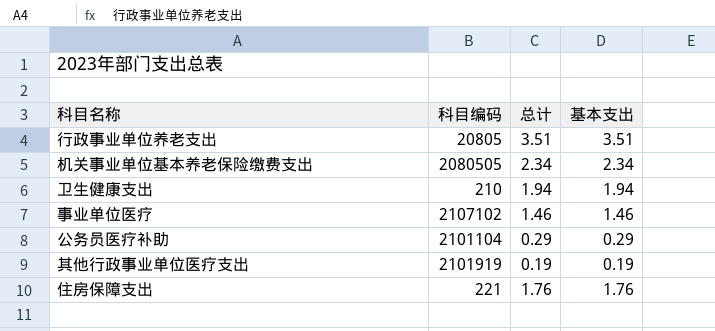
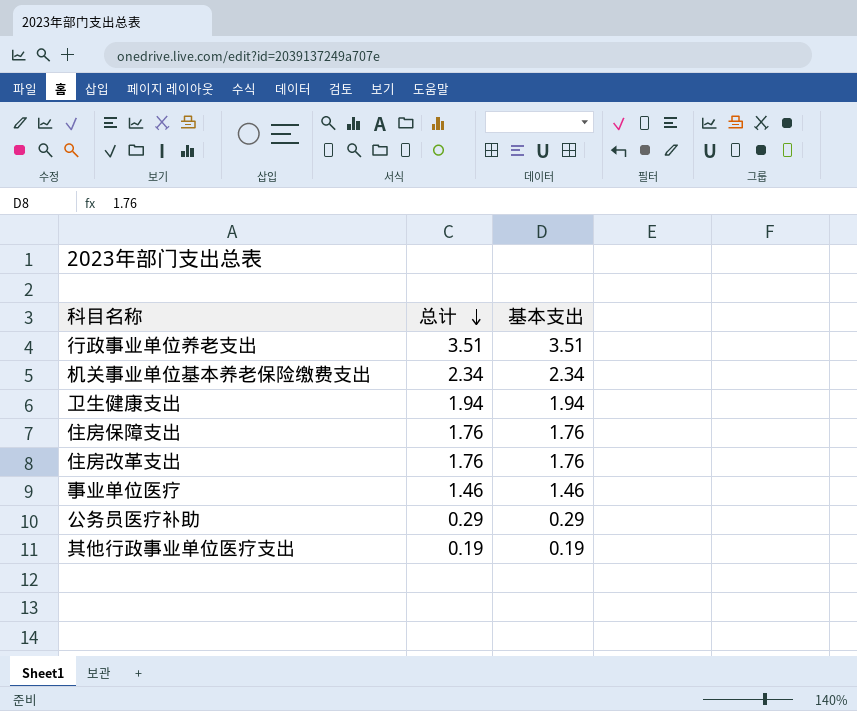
row order: none -> 总计 descending
column 科目编码 | position: 2 -> none
row 住房改革支出: none -> 1.76 | 1.76

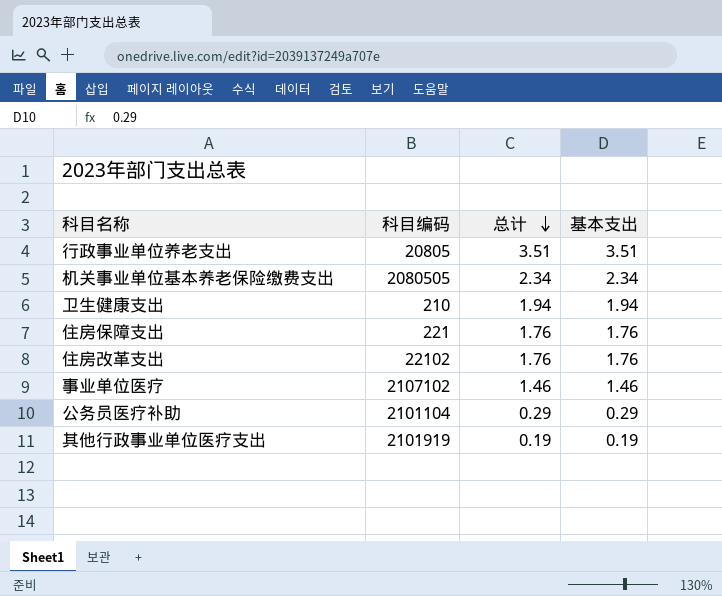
column 科目编码 | position: none -> 2

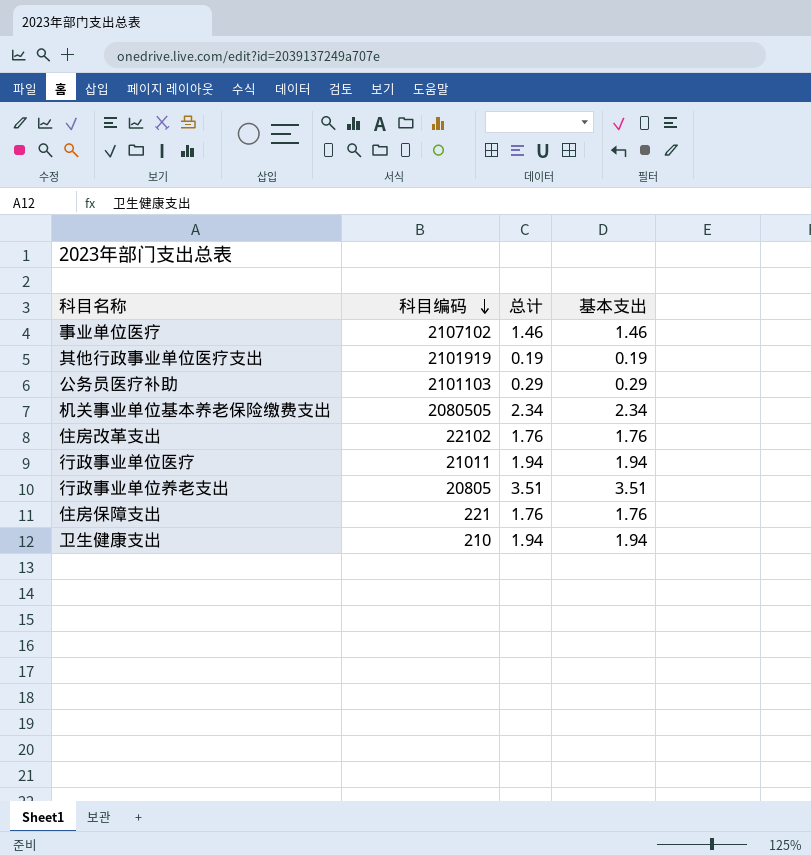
row order: 总计 descending -> 科目编码 descending
公务员医疗补助 | 科目编码: 2101104 -> 2101103
row 行政事业单位医疗: none -> 21011 | 1.94 | 1.94

